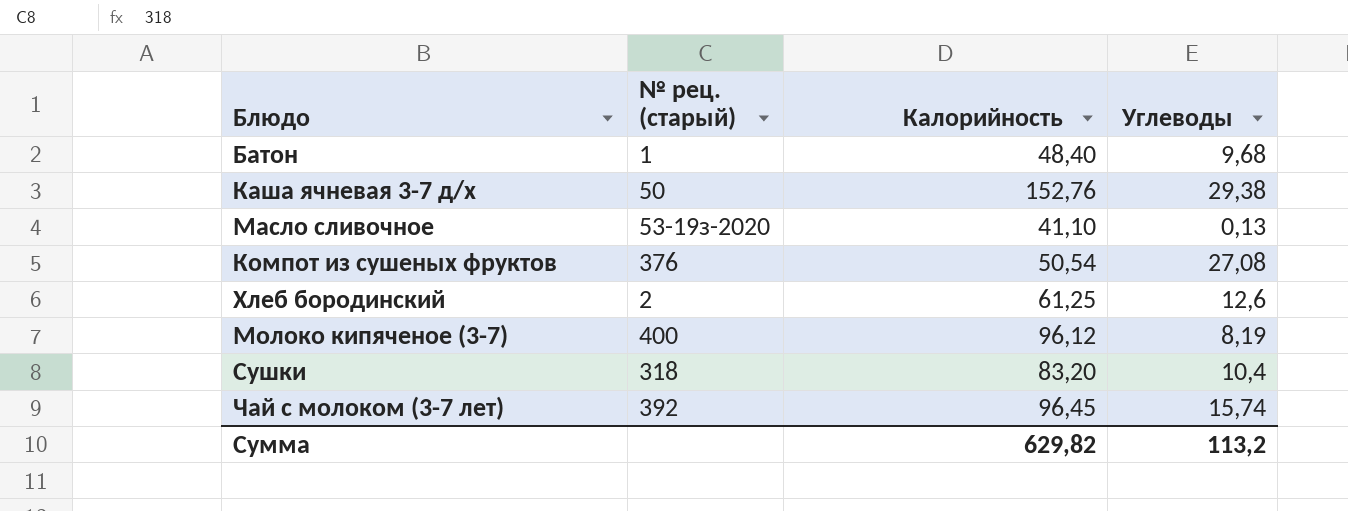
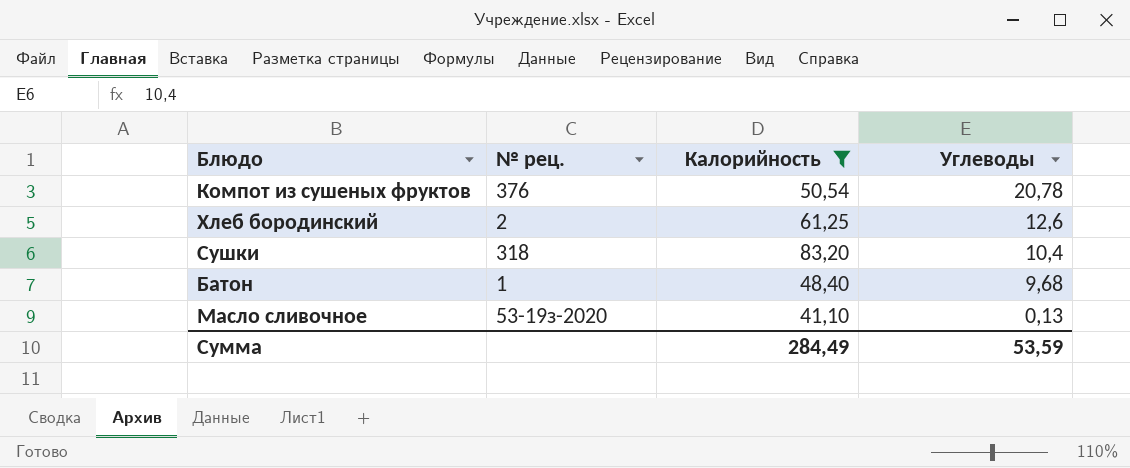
filter: none -> Калорийность <= 83,20
row order: none -> Углеводы descending
column name: № рец. (старый) -> № рец.
Компот из сушеных фруктов | Углеводы: 27,08 -> 20,78
Сумма | Калорийность: 629,82 -> 284,49
Сумма | Углеводы: 113,2 -> 53,59

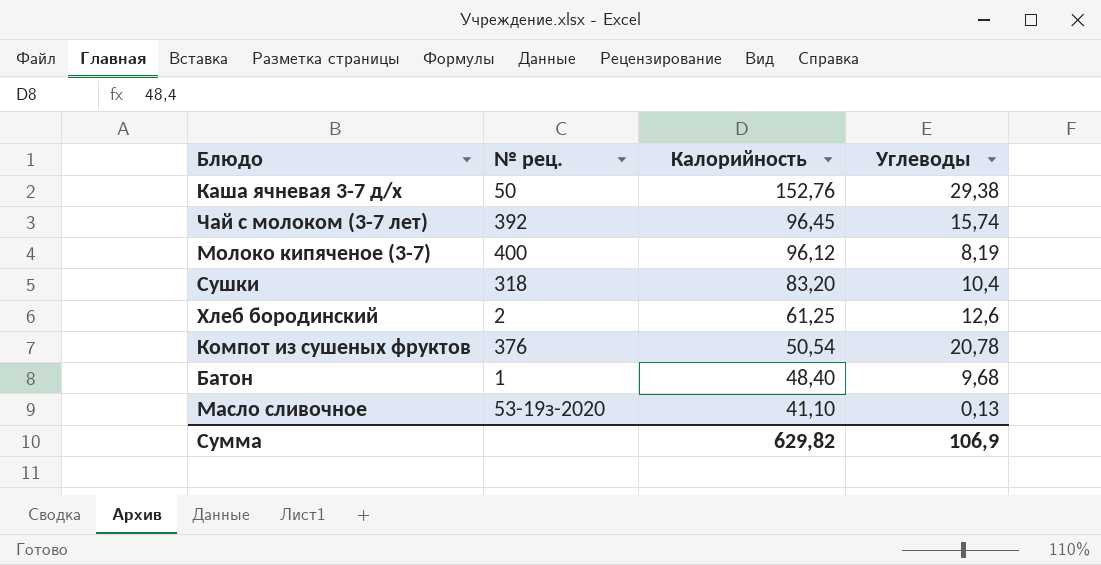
filter: Калорийность <= 83,20 -> none
row order: Углеводы descending -> Калорийность descending
Сумма | Калорийность: 284,49 -> 629,82
Сумма | Углеводы: 53,59 -> 106,9

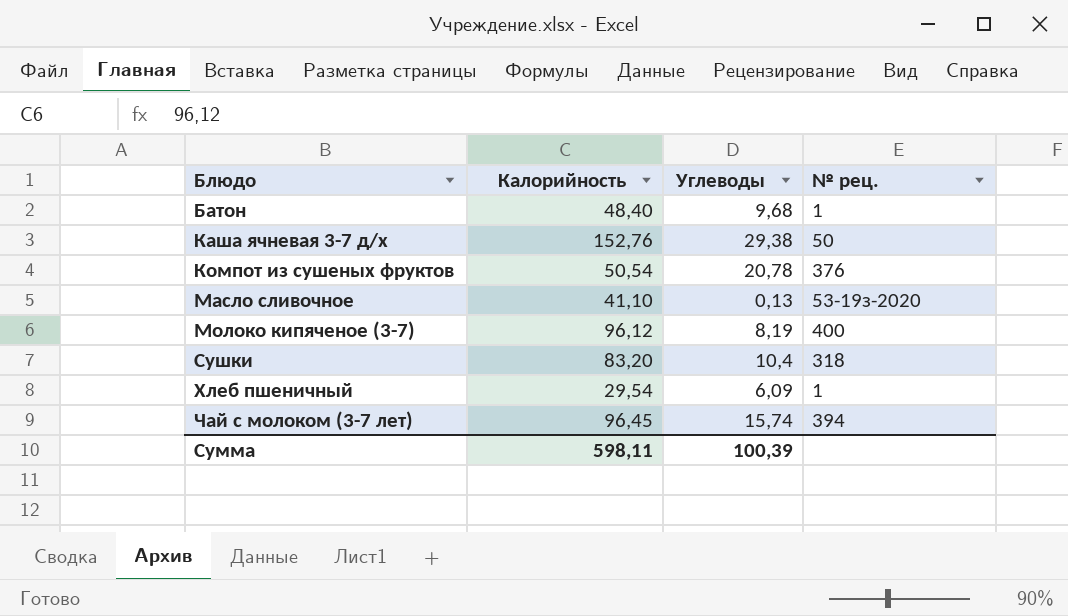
row order: Калорийность descending -> Блюдо ascending
column № рец. | position: 2 -> 4
row Хлеб бородинский: 2 | 61,25 | 12,6 -> none
row Хлеб пшеничный: none -> 29,54 | 6,09 | 1
Чай с молоком (3-7 лет) | № рец.: 392 -> 394
Сумма | Калорийность: 629,82 -> 598,11
Сумма | Углеводы: 106,9 -> 100,39

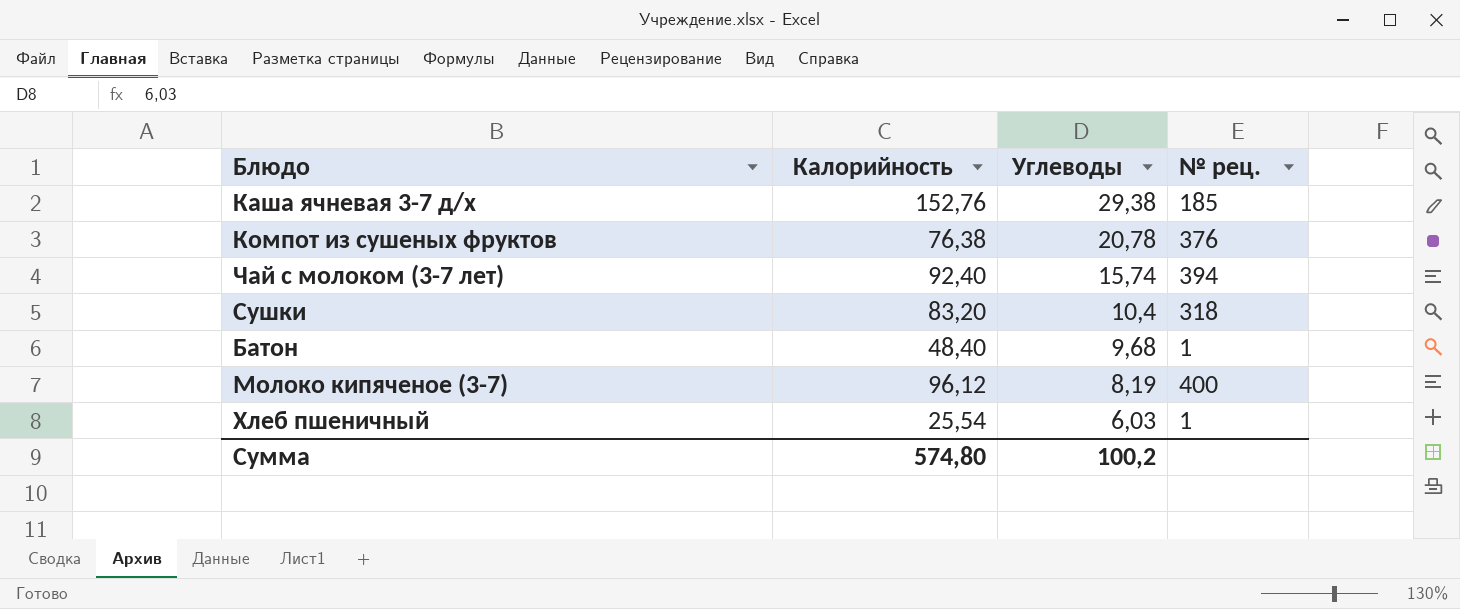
row order: Блюдо ascending -> Углеводы descending
row Масло сливочное: 41,10 | 0,13 | 53-19з-2020 -> none
Каша ячневая 3-7 д/х | № рец.: 50 -> 185
Компот из сушеных фруктов | Калорийность: 50,54 -> 76,38
Чай с молоком (3-7 лет) | Калорийность: 96,45 -> 92,40
Хлеб пшеничный | Калорийность: 29,54 -> 25,54
Хлеб пшеничный | Углеводы: 6,09 -> 6,03
Сумма | Калорийность: 598,11 -> 574,80
Сумма | Углеводы: 100,39 -> 100,2

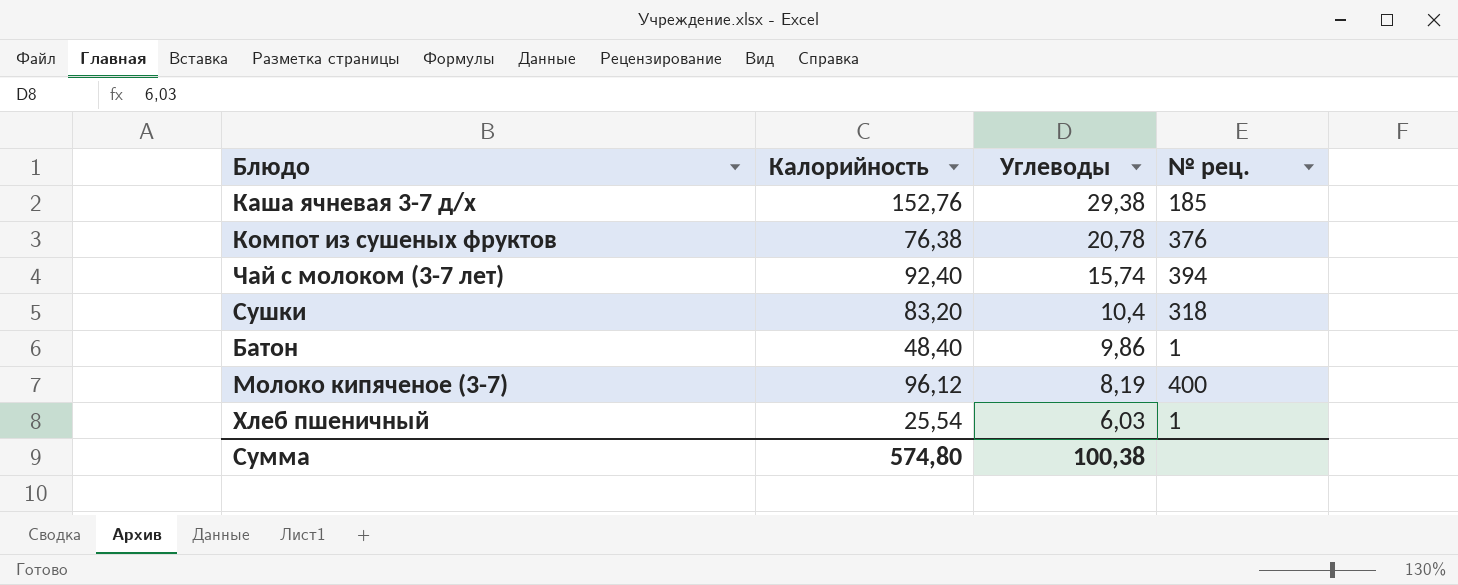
Батон | Углеводы: 9,68 -> 9,86
Сумма | Углеводы: 100,2 -> 100,38

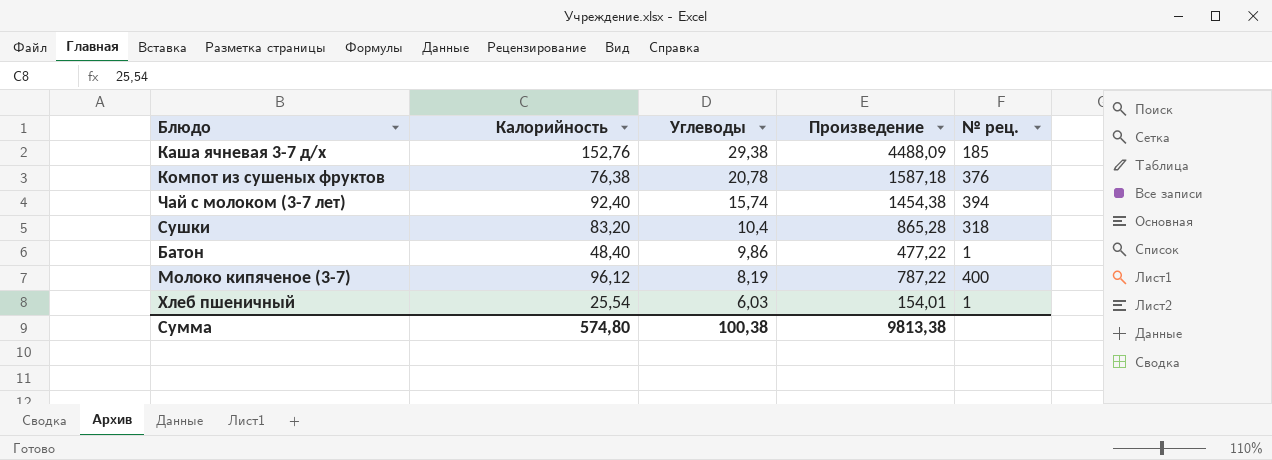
column Произведение | formula: none -> [Калорийность] * [Углеводы]

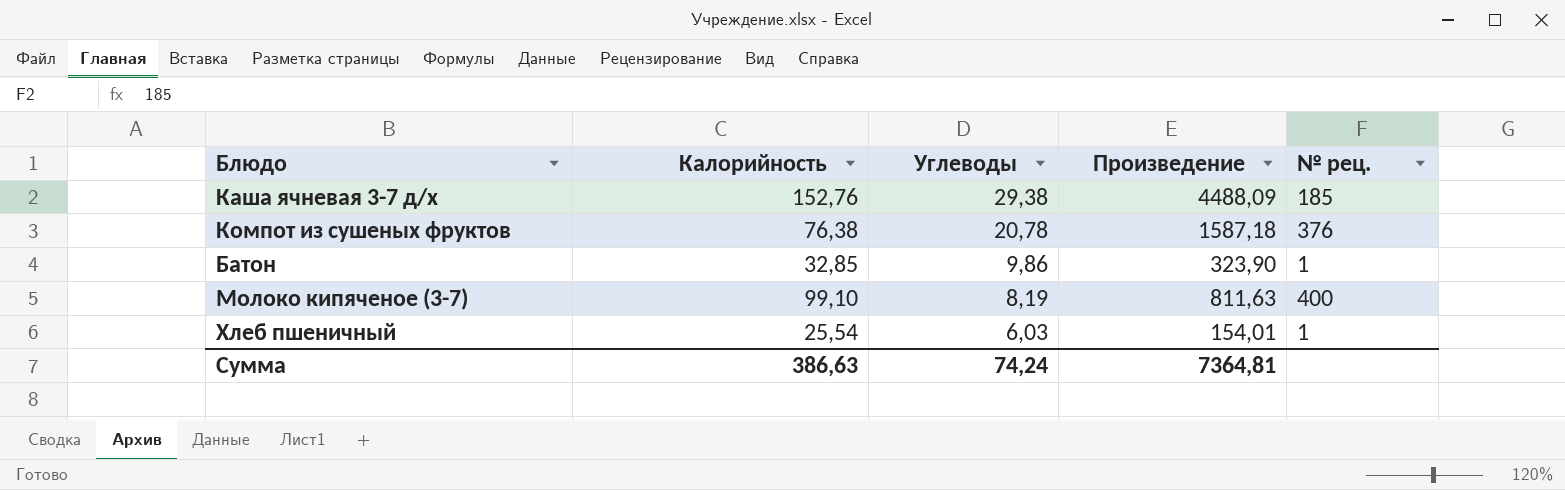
row Чай с молоком (3-7 лет): 92,40 | 15,74 | 1454,38 | 394 -> none
row Сушки: 83,20 | 10,4 | 865,28 | 318 -> none
Батон | Калорийность: 48,40 -> 32,85
Батон | Произведение: 477,22 -> 323,90
Молоко кипяченое (3-7) | Калорийность: 96,12 -> 99,10
Молоко кипяченое (3-7) | Произведение: 787,22 -> 811,63
Сумма | Калорийность: 574,80 -> 386,63
Сумма | Углеводы: 100,38 -> 74,24
Сумма | Произведение: 9813,38 -> 7364,81

